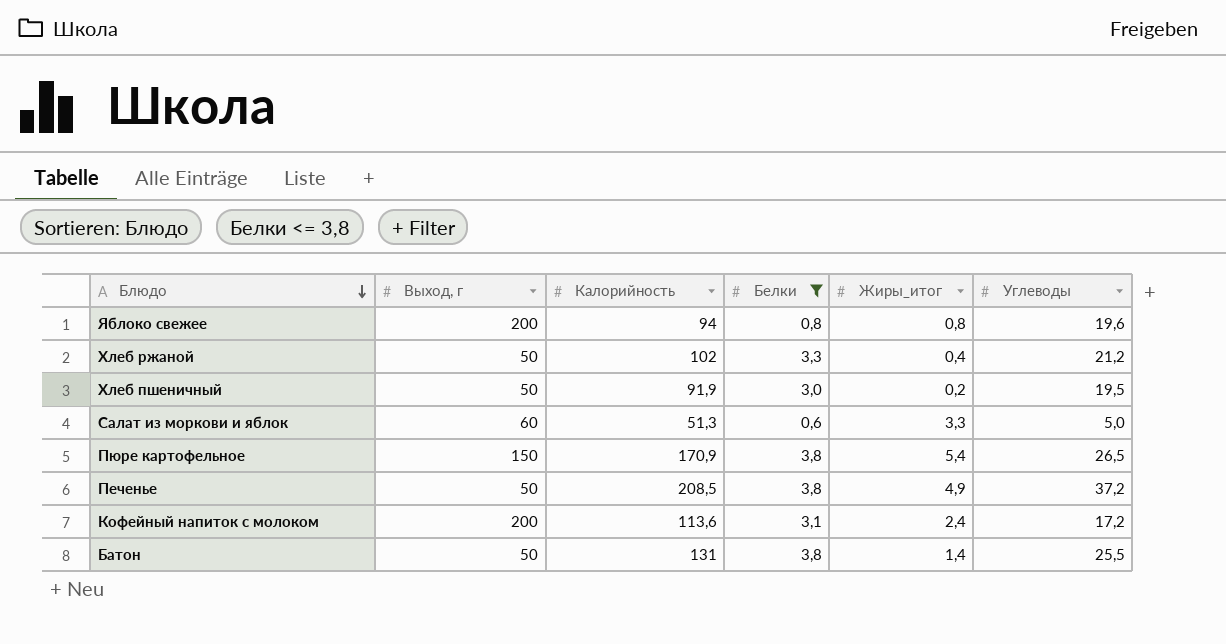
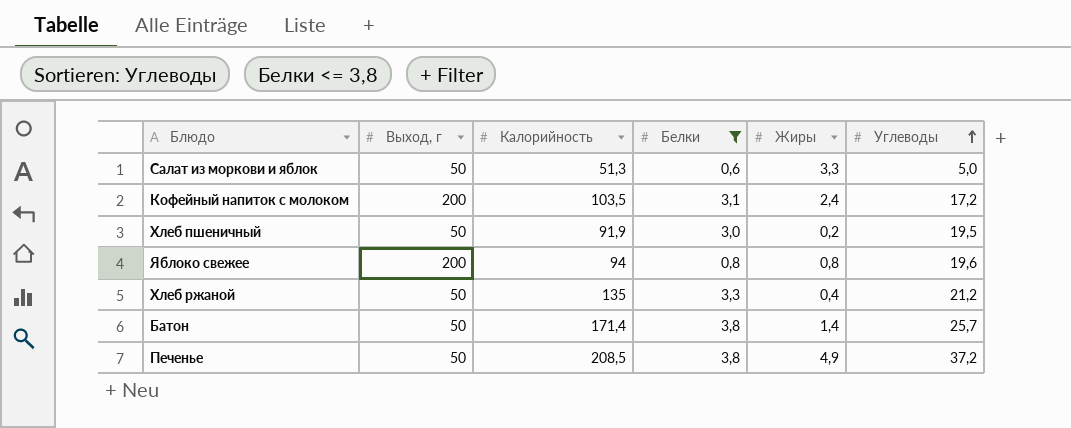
row order: Блюдо descending -> Углеводы ascending
column name: Жиры_итог -> Жиры
row Пюре картофельное: 150 | 170,9 | 3,8 | 5,4 | 26,5 -> none
Салат из моркови и яблок | Выход, г: 60 -> 50
Кофейный напиток с молоком | Калорийность: 113,6 -> 103,5
Хлеб ржаной | Калорийность: 102 -> 135
Батон | Калорийность: 131 -> 171,4
Батон | Углеводы: 25,5 -> 25,7

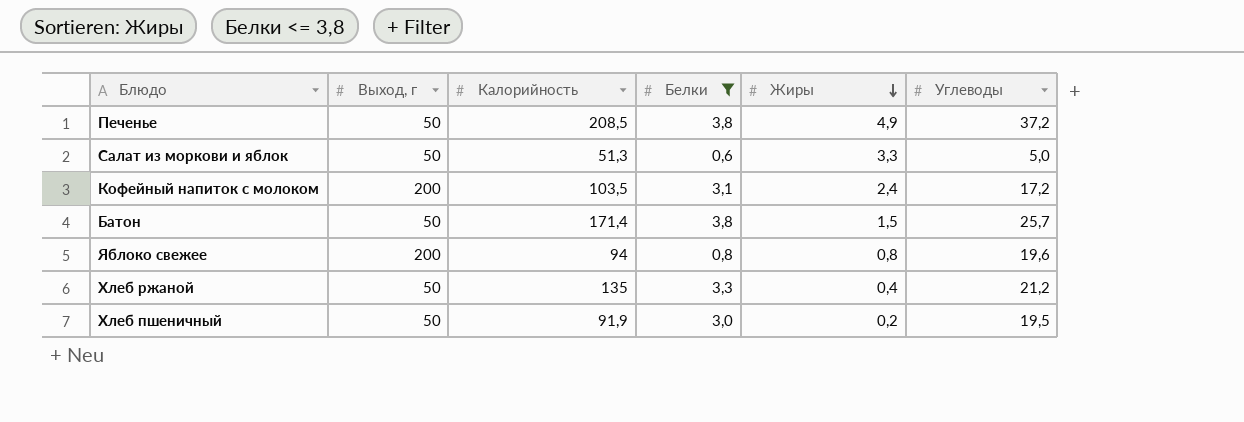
row order: Углеводы ascending -> Жиры descending
Батон | Жиры: 1,4 -> 1,5

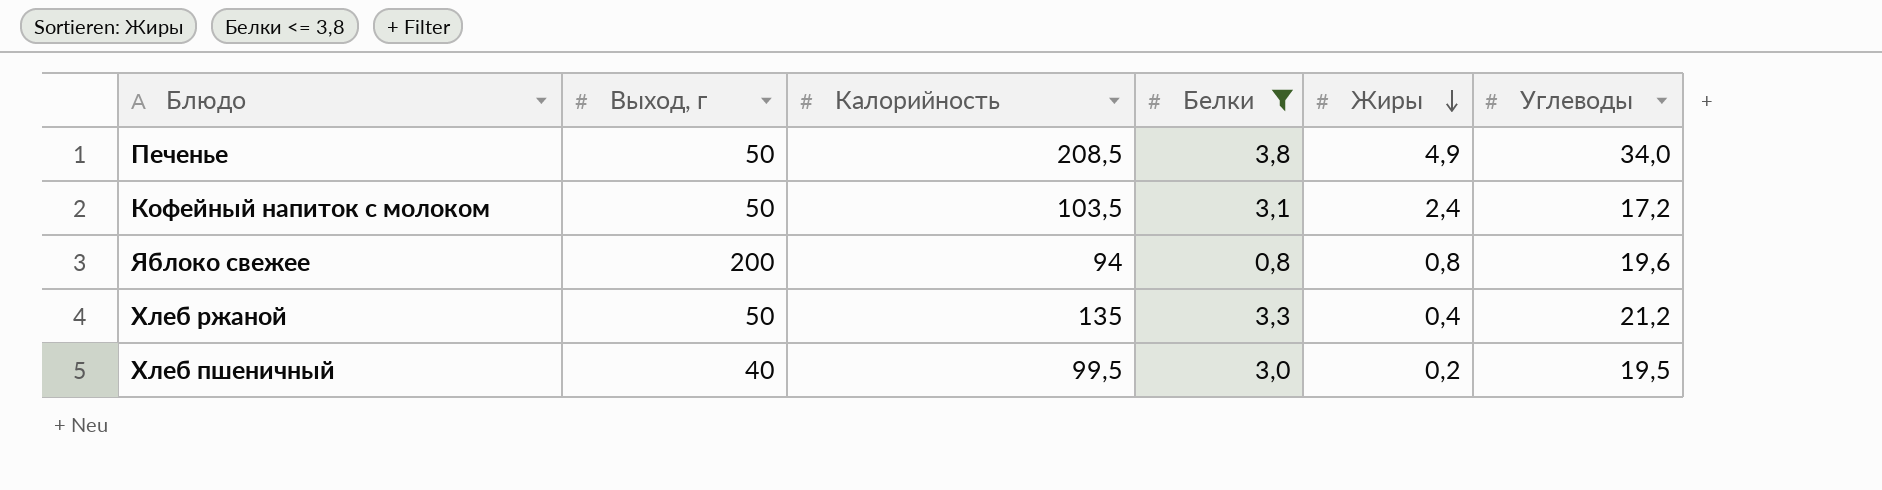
row Салат из моркови и яблок: 50 | 51,3 | 0,6 | 3,3 | 5,0 -> none
row Батон: 50 | 171,4 | 3,8 | 1,5 | 25,7 -> none
Печенье | Углеводы: 37,2 -> 34,0
Кофейный напиток с молоком | Выход, г: 200 -> 50
Хлеб пшеничный | Выход, г: 50 -> 40
Хлеб пшеничный | Калорийность: 91,9 -> 99,5

